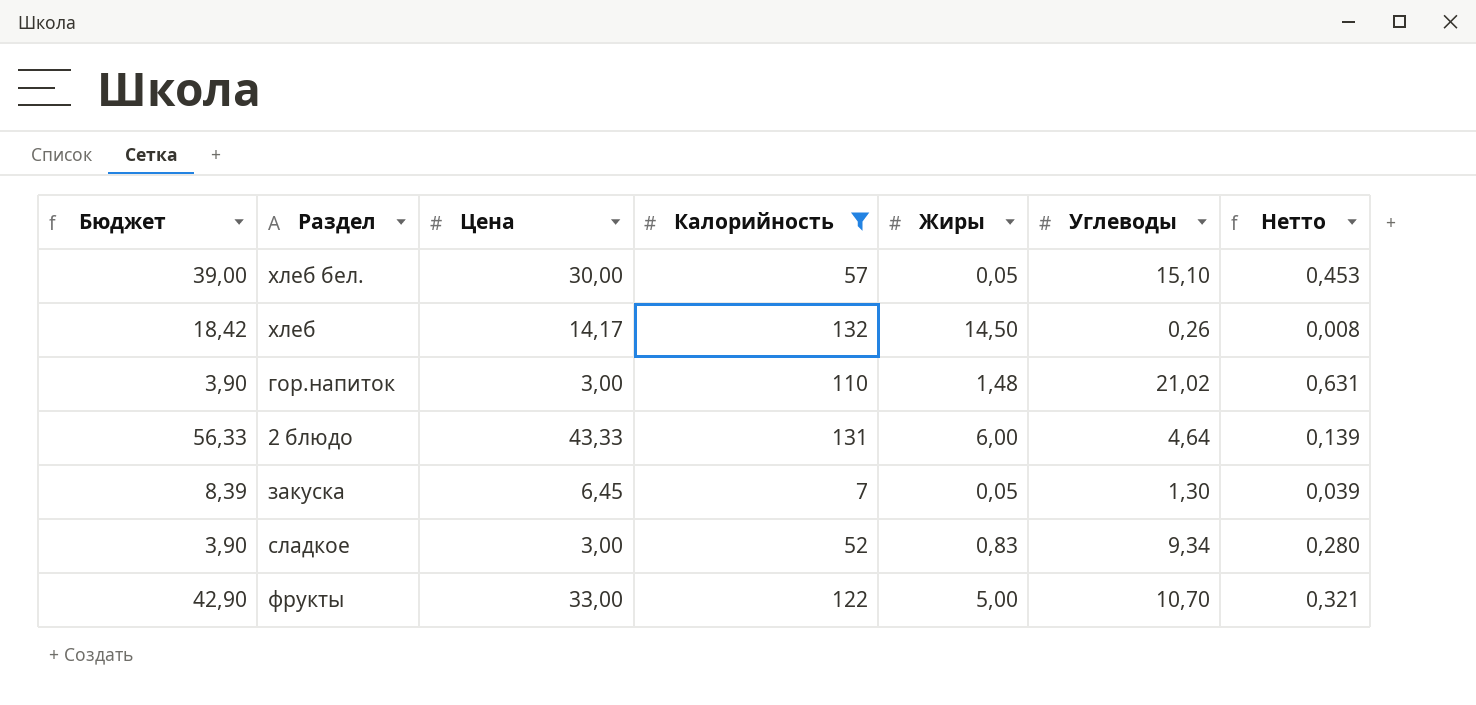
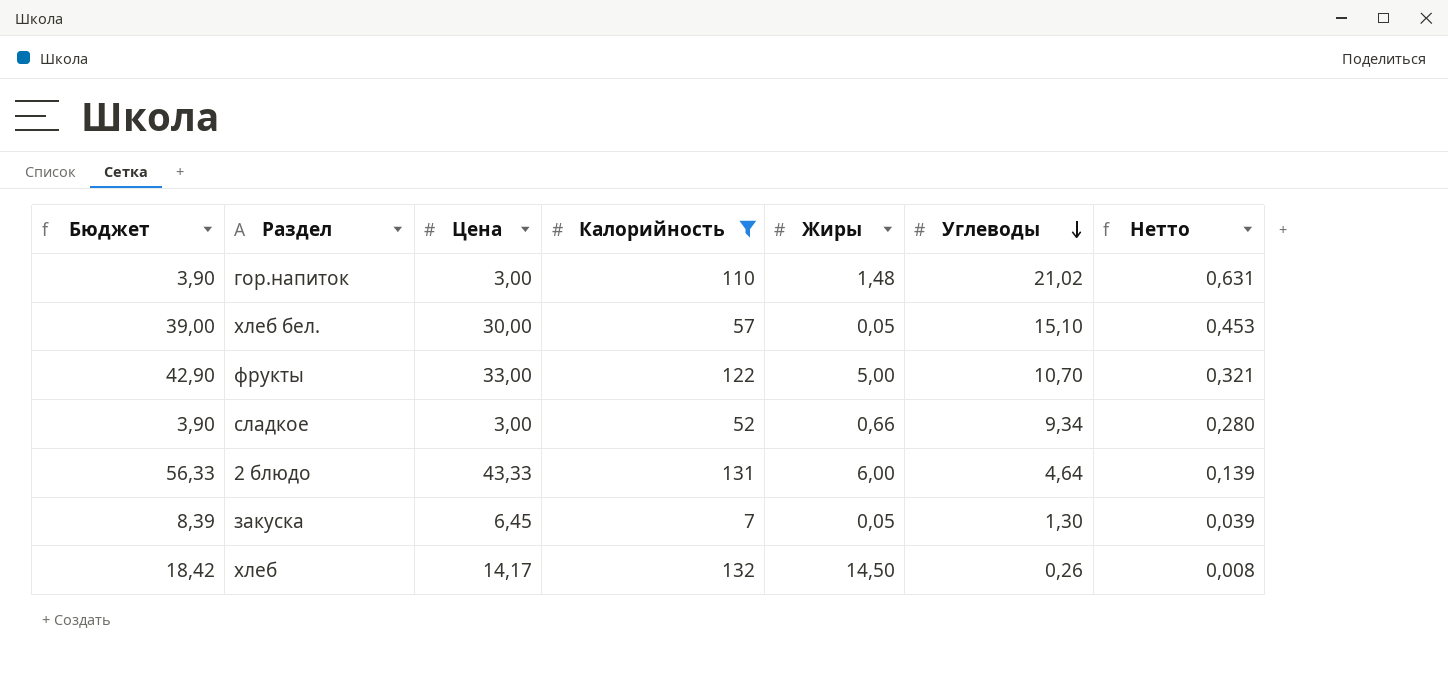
row order: none -> Углеводы descending
сладкое | Жиры: 0,83 -> 0,66

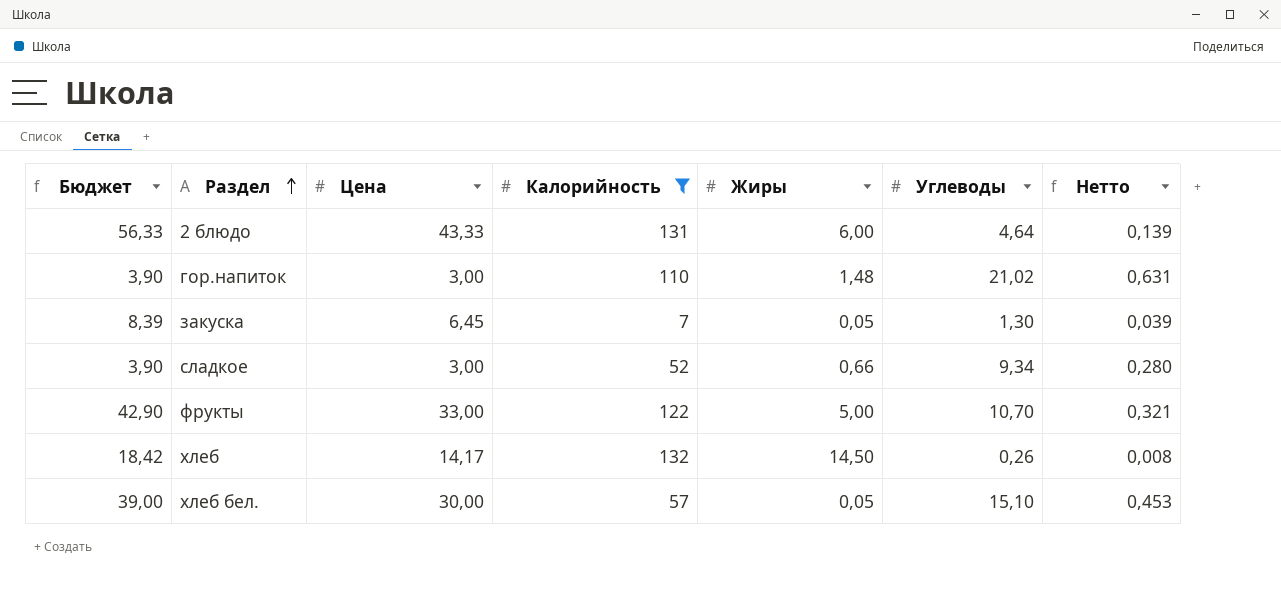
row order: Углеводы descending -> Раздел ascending

